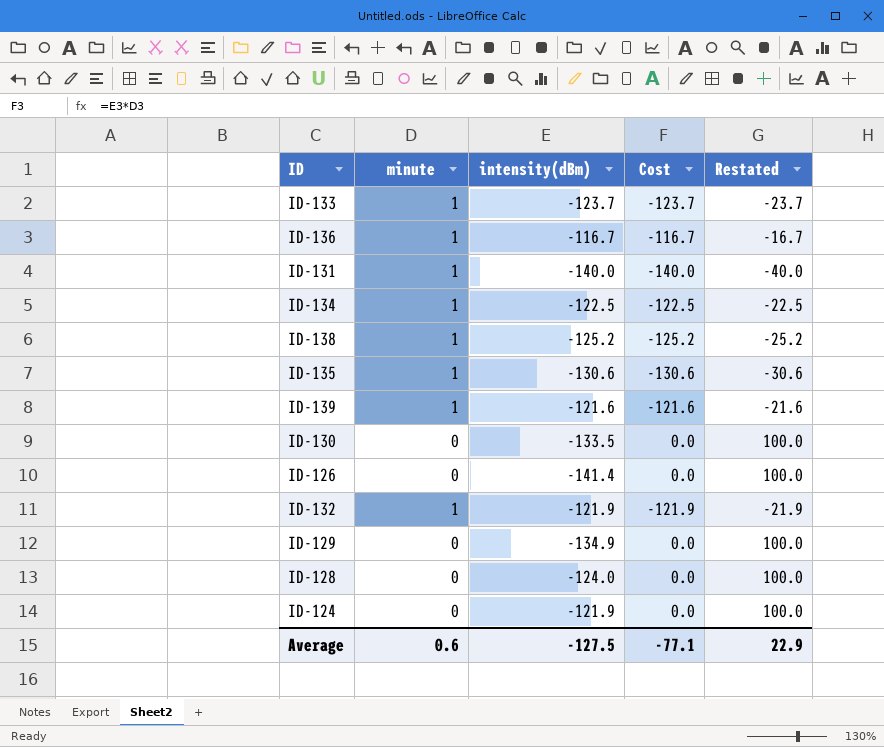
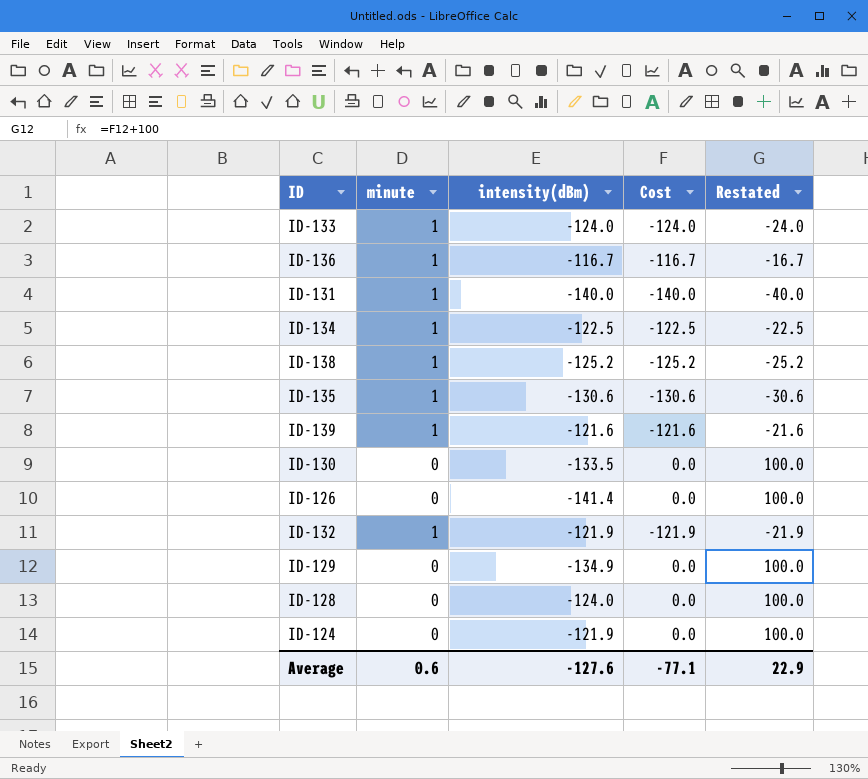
ID-133 | intensity(dBm): -123.7 -> -124.0
ID-133 | Cost: -123.7 -> -124.0
ID-133 | Restated: -23.7 -> -24.0
Average | intensity(dBm): -127.5 -> -127.6

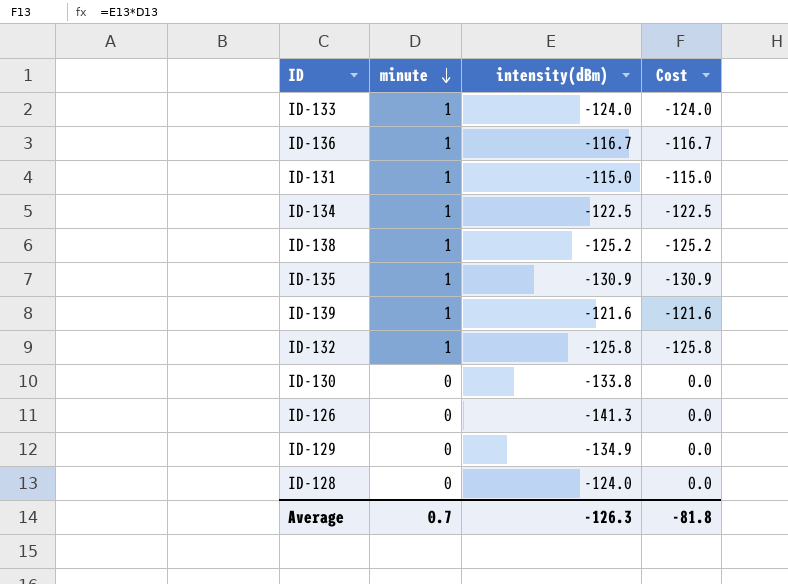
row order: none -> minute descending
column Restated | formula: [Cost] + 100 -> none
row ID-124: 0 | -121.9 | 0.0 | 100.0 -> none
ID-131 | intensity(dBm): -140.0 -> -115.0
ID-131 | Cost: -140.0 -> -115.0
ID-135 | intensity(dBm): -130.6 -> -130.9
ID-135 | Cost: -130.6 -> -130.9
ID-132 | intensity(dBm): -121.9 -> -125.8
ID-132 | Cost: -121.9 -> -125.8
ID-130 | intensity(dBm): -133.5 -> -133.8
ID-126 | intensity(dBm): -141.4 -> -141.3
Average | minute: 0.6 -> 0.7
Average | intensity(dBm): -127.6 -> -126.3
Average | Cost: -77.1 -> -81.8

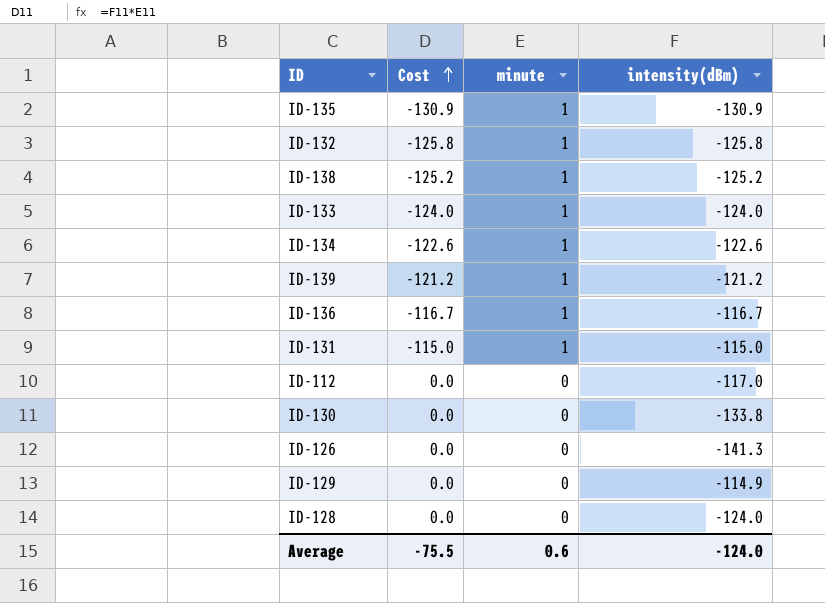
row order: minute descending -> Cost ascending
column Cost | position: 4 -> 2
ID-134 | Cost: -122.5 -> -122.6
ID-134 | intensity(dBm): -122.5 -> -122.6
ID-139 | Cost: -121.6 -> -121.2
ID-139 | intensity(dBm): -121.6 -> -121.2
row ID-112: none -> 0.0 | 0 | -117.0
ID-129 | intensity(dBm): -134.9 -> -114.9
Average | Cost: -81.8 -> -75.5
Average | minute: 0.7 -> 0.6
Average | intensity(dBm): -126.3 -> -124.0

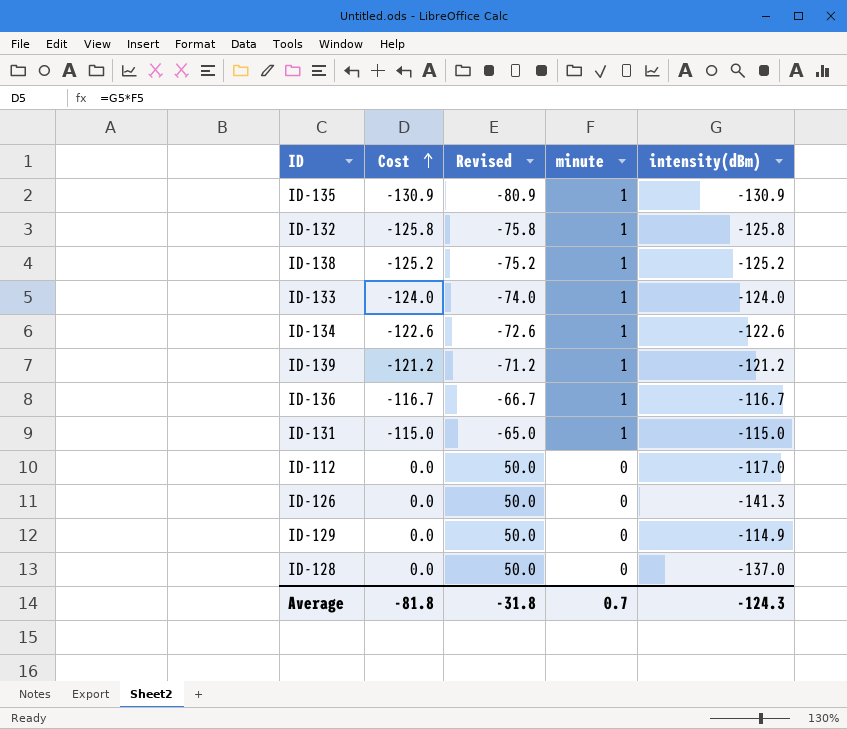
column Revised | formula: none -> [Cost] + 50
row ID-130: 0.0 | 0 | -133.8 -> none
ID-128 | intensity(dBm): -124.0 -> -137.0
Average | Cost: -75.5 -> -81.8
Average | minute: 0.6 -> 0.7
Average | intensity(dBm): -124.0 -> -124.3

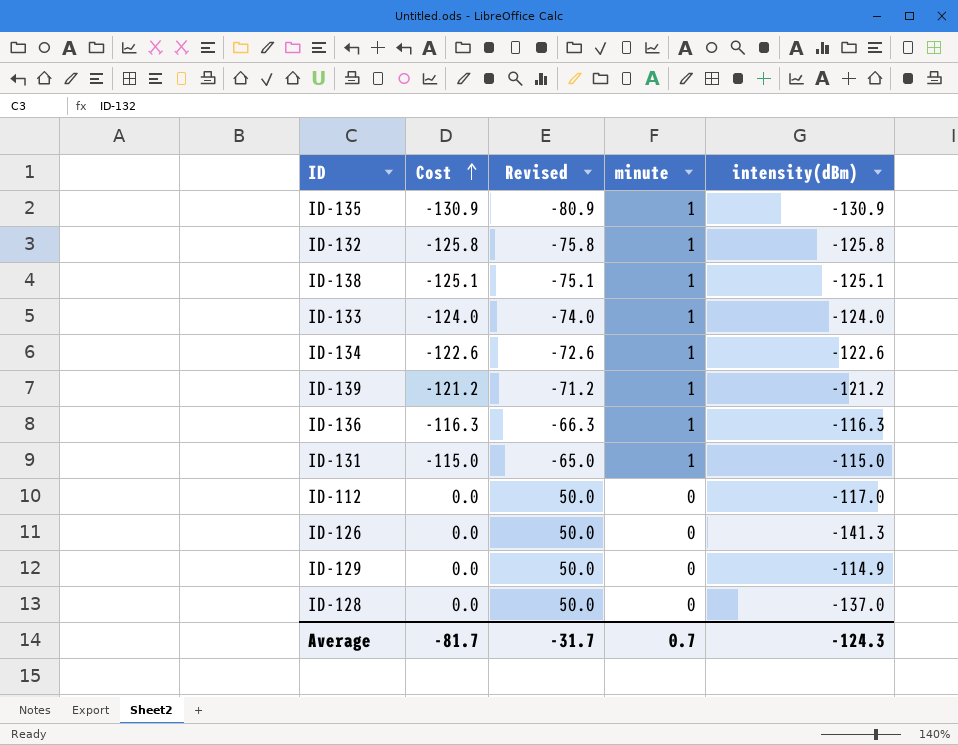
ID-138 | Cost: -125.2 -> -125.1
ID-138 | Revised: -75.2 -> -75.1
ID-138 | intensity(dBm): -125.2 -> -125.1
ID-136 | Cost: -116.7 -> -116.3
ID-136 | Revised: -66.7 -> -66.3
ID-136 | intensity(dBm): -116.7 -> -116.3
Average | Cost: -81.8 -> -81.7
Average | Revised: -31.8 -> -31.7

